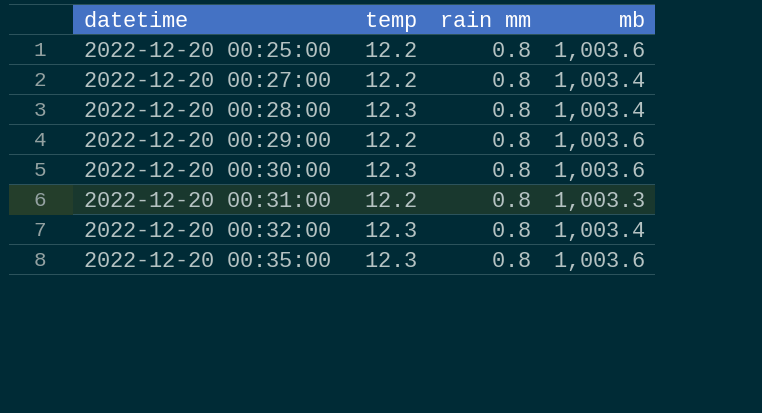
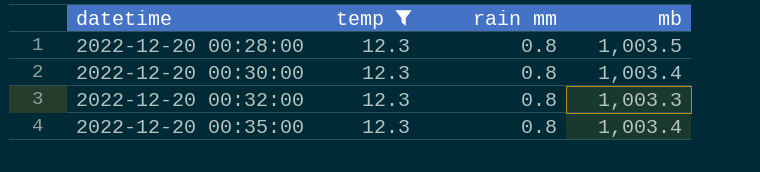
filter: none -> temp = 12.3
2022-12-20 00:28:00 | mb: 1,003.4 -> 1,003.5
2022-12-20 00:30:00 | mb: 1,003.6 -> 1,003.4
2022-12-20 00:32:00 | mb: 1,003.4 -> 1,003.3
2022-12-20 00:35:00 | mb: 1,003.6 -> 1,003.4

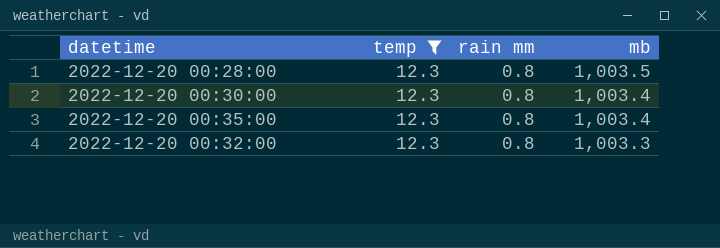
row order: datetime ascending -> mb descending

